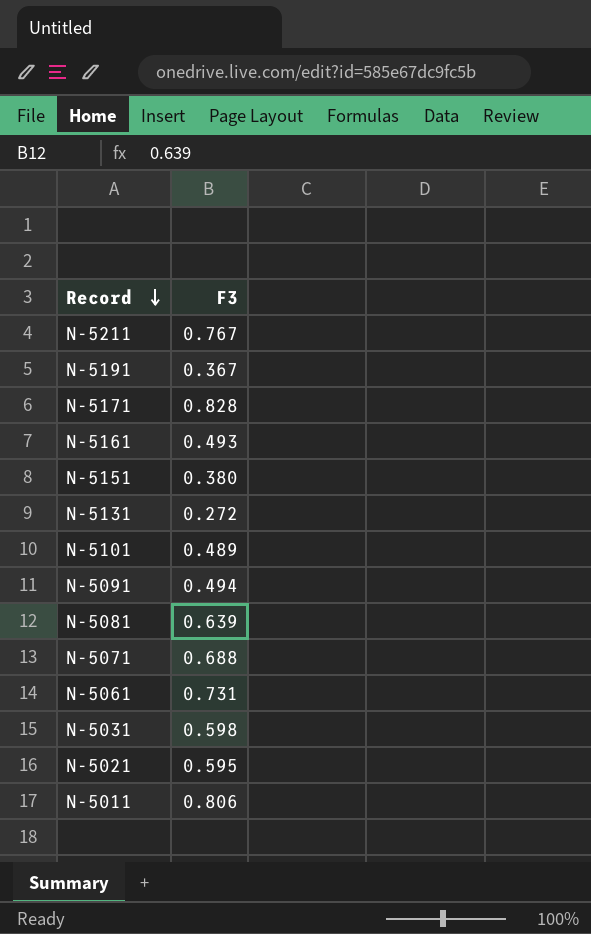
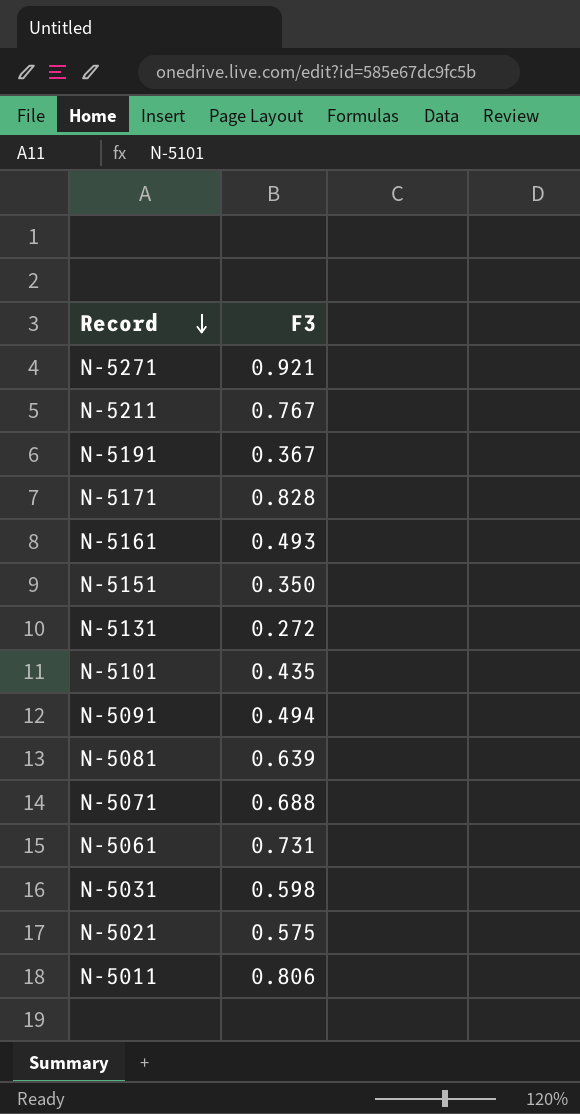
row N-5271: none -> 0.921
N-5151 | F3: 0.380 -> 0.350
N-5101 | F3: 0.489 -> 0.435
N-5021 | F3: 0.595 -> 0.575

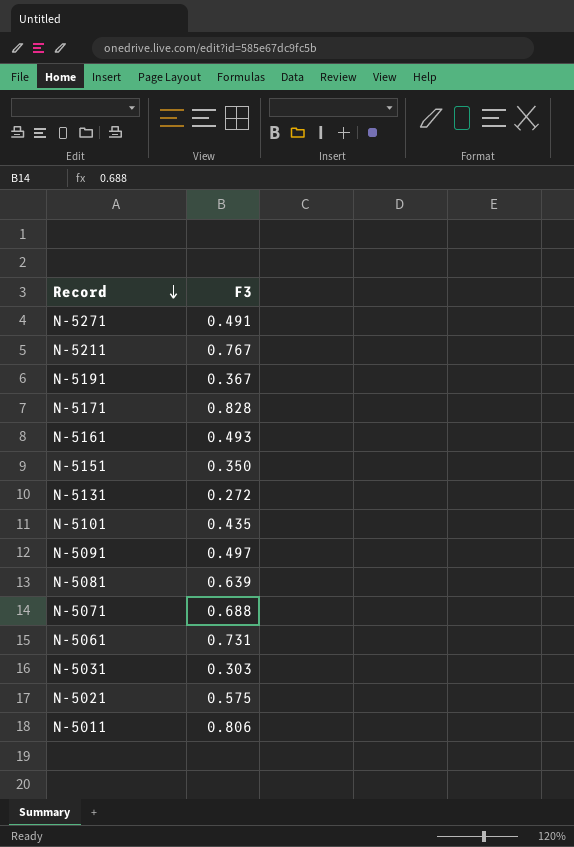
N-5271 | F3: 0.921 -> 0.491
N-5091 | F3: 0.494 -> 0.497
N-5031 | F3: 0.598 -> 0.303

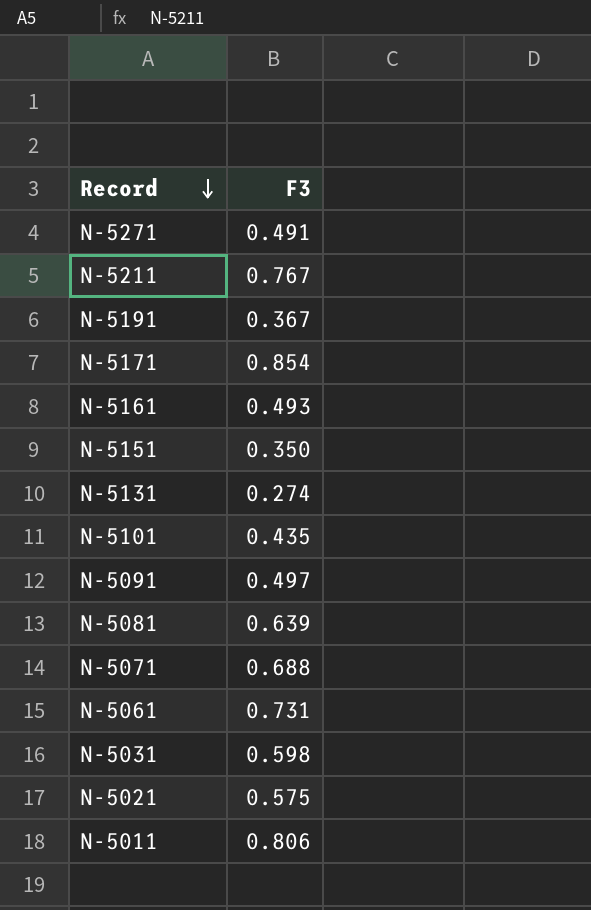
N-5171 | F3: 0.828 -> 0.854
N-5131 | F3: 0.272 -> 0.274
N-5031 | F3: 0.303 -> 0.598

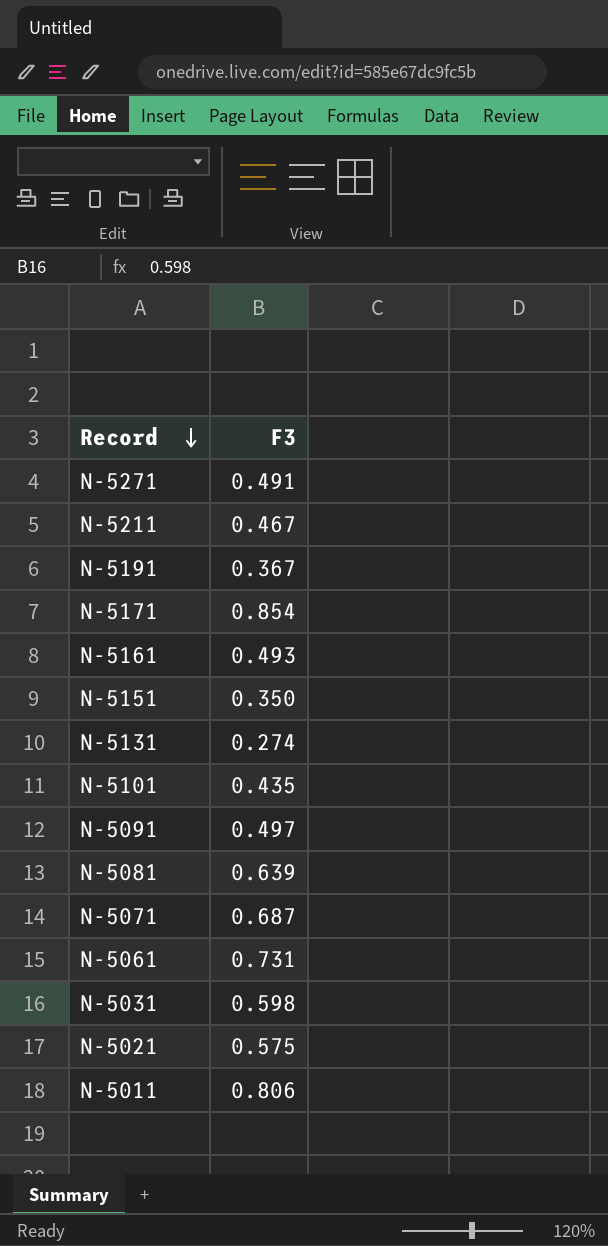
N-5211 | F3: 0.767 -> 0.467
N-5071 | F3: 0.688 -> 0.687

